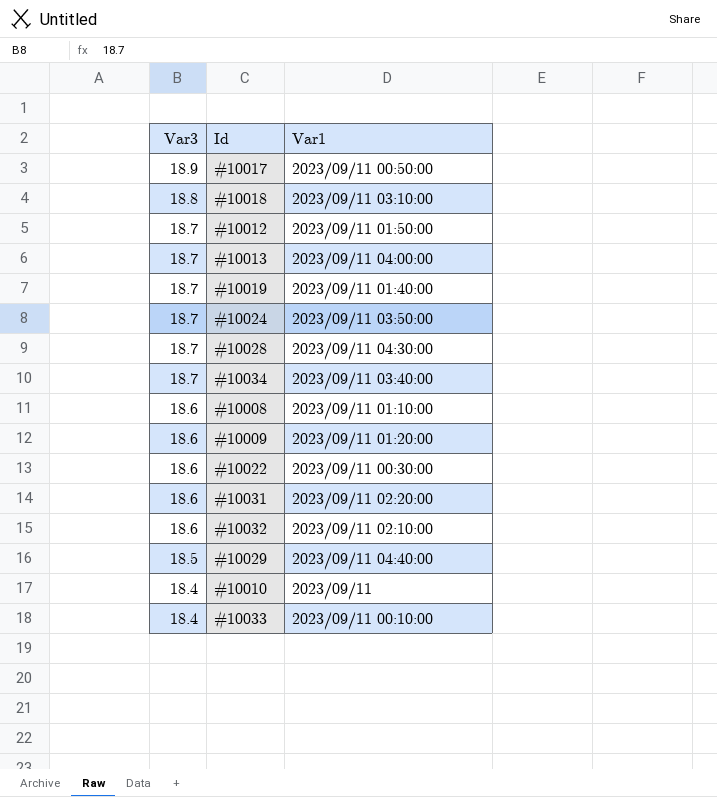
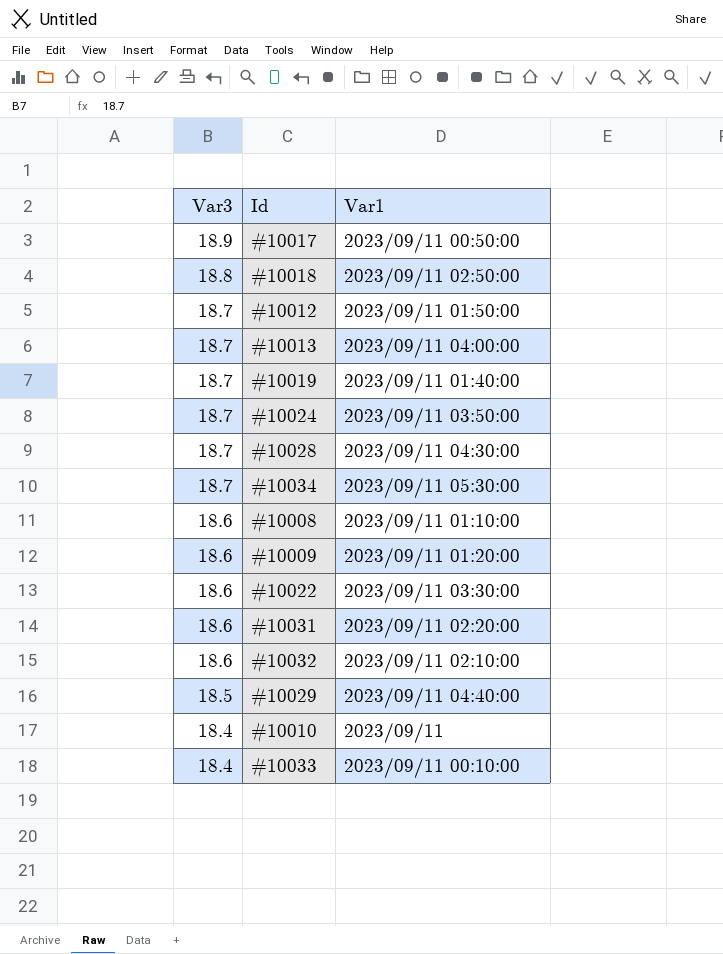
#10018 | Var1: 2023/09/11 03:10:00 -> 2023/09/11 02:50:00
#10034 | Var1: 2023/09/11 03:40:00 -> 2023/09/11 05:30:00
#10022 | Var1: 2023/09/11 00:30:00 -> 2023/09/11 03:30:00

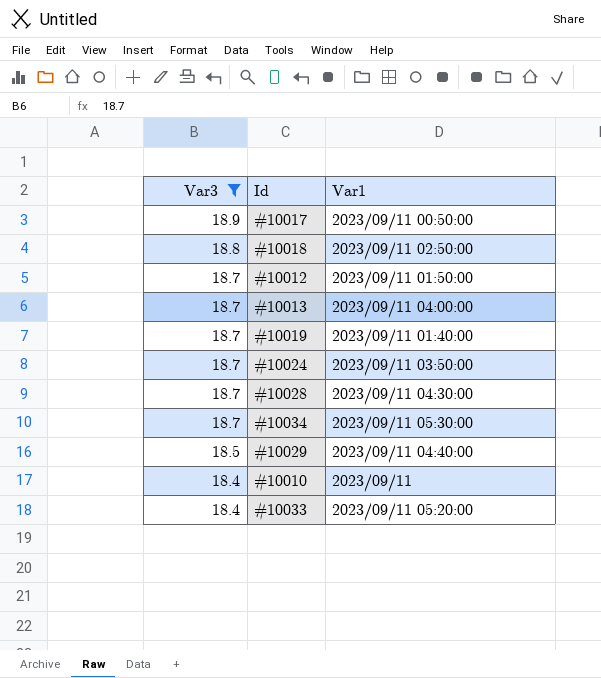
filter: none -> Var3 != 18.6
#10033 | Var1: 2023/09/11 00:10:00 -> 2023/09/11 05:20:00

